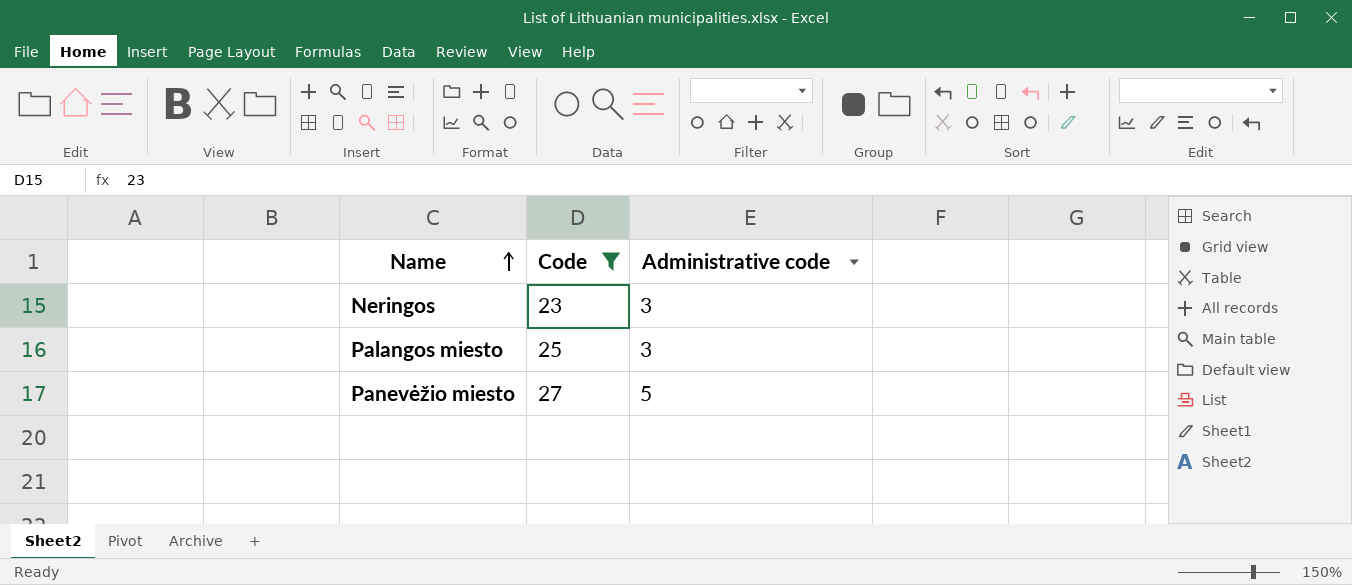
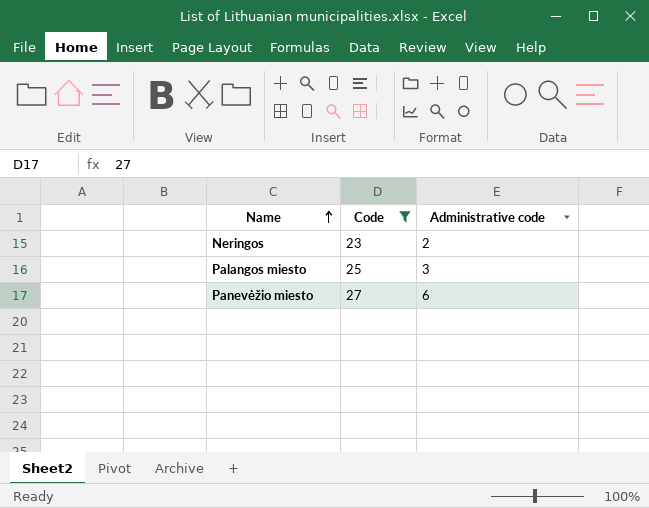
Neringos | Administrative code: 3 -> 2
Panevėžio miesto | Administrative code: 5 -> 6

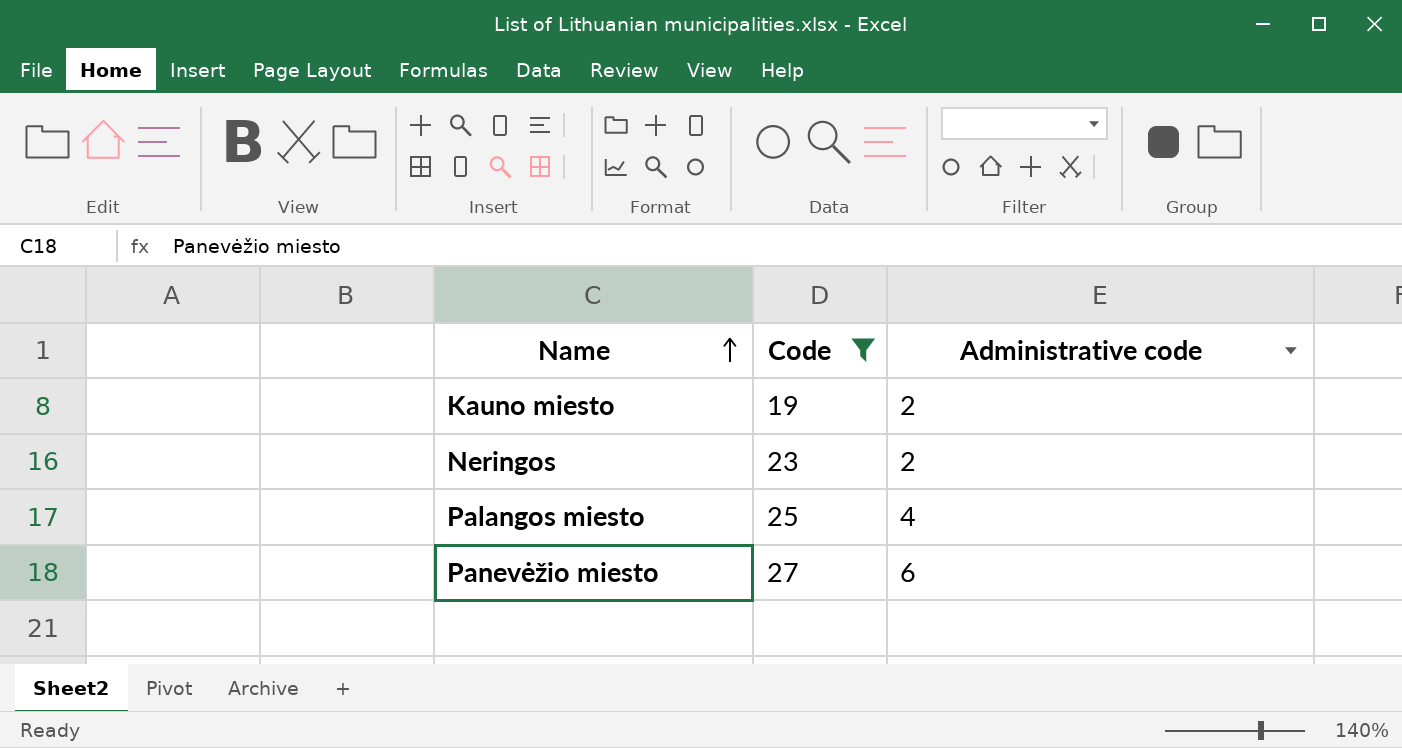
row Kauno miesto: none -> 19 | 2
Palangos miesto | Administrative code: 3 -> 4

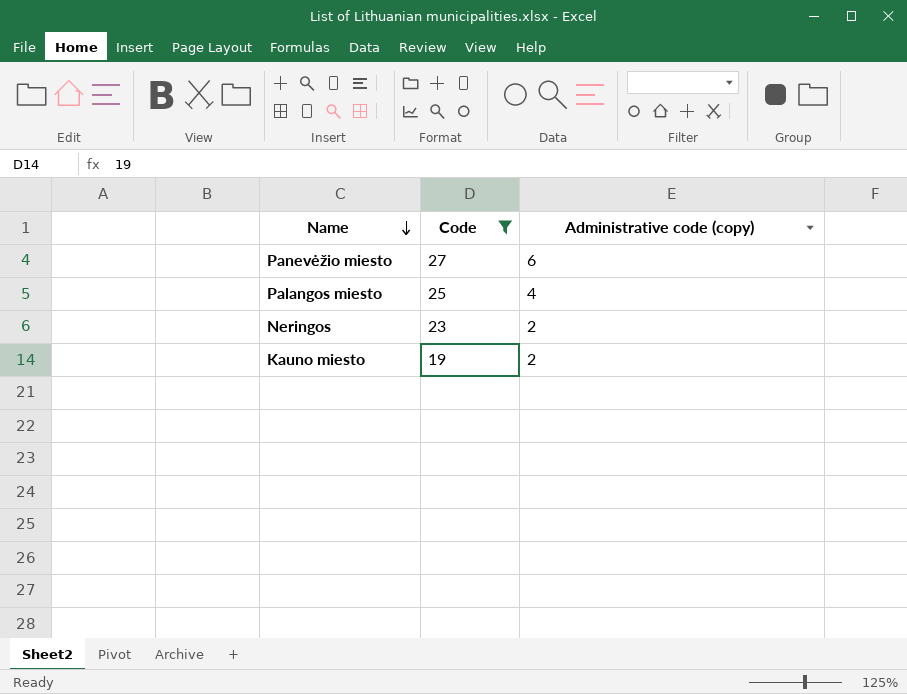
row order: Name ascending -> Name descending
column name: Administrative code -> Administrative code (copy)

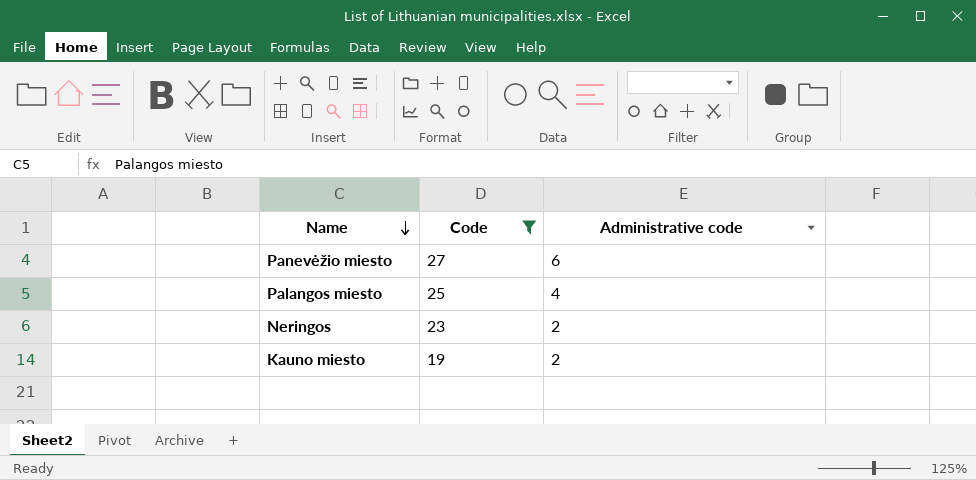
column name: Administrative code (copy) -> Administrative code

